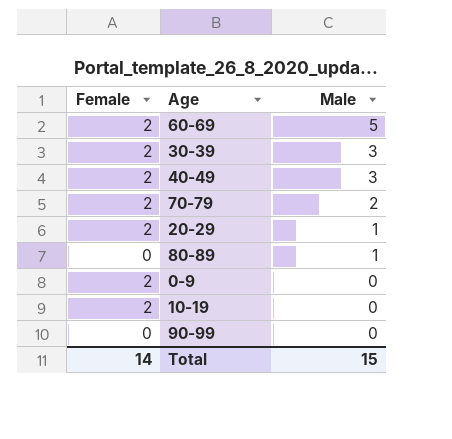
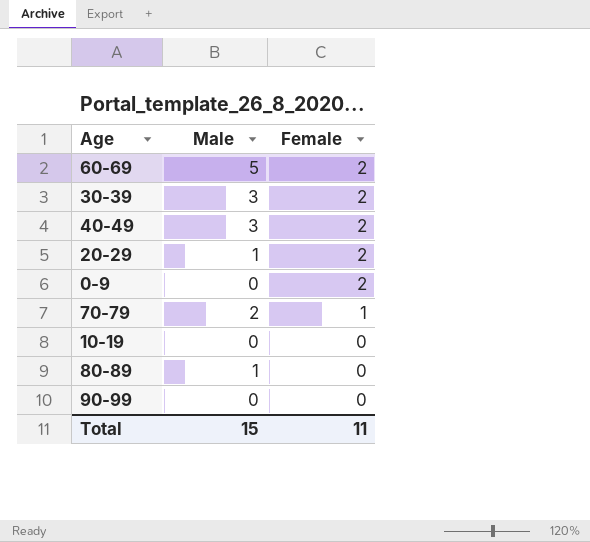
row order: Male descending -> Female descending
column Female | position: 1 -> 3
70-79 | Female: 2 -> 1
10-19 | Female: 2 -> 0
Total | Female: 14 -> 11

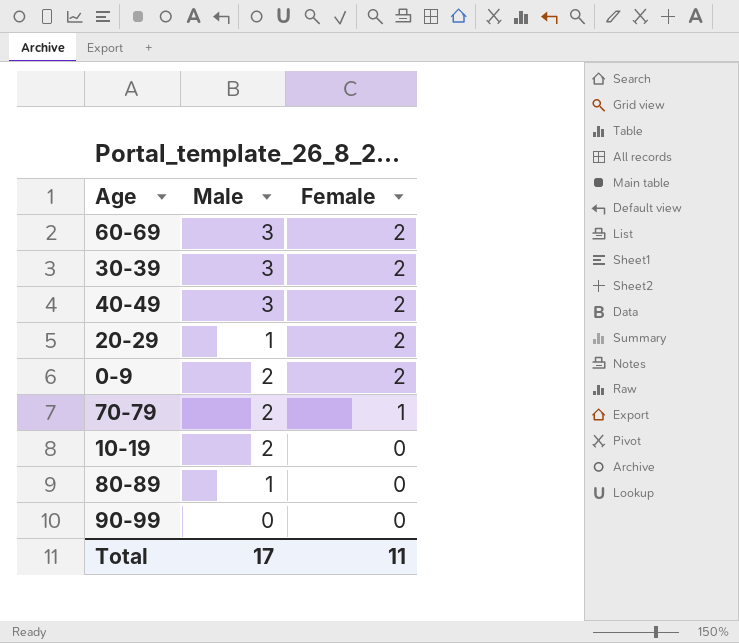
60-69 | Male: 5 -> 3
0-9 | Male: 0 -> 2
10-19 | Male: 0 -> 2
Total | Male: 15 -> 17

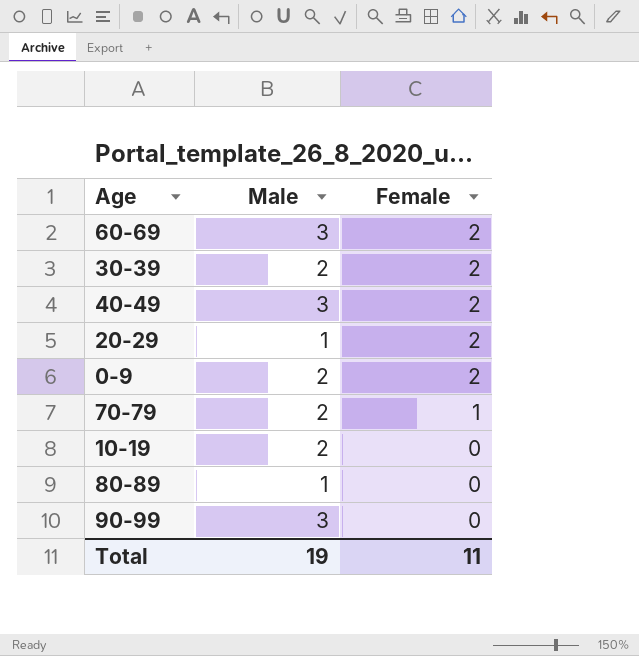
30-39 | Male: 3 -> 2
90-99 | Male: 0 -> 3
Total | Male: 17 -> 19

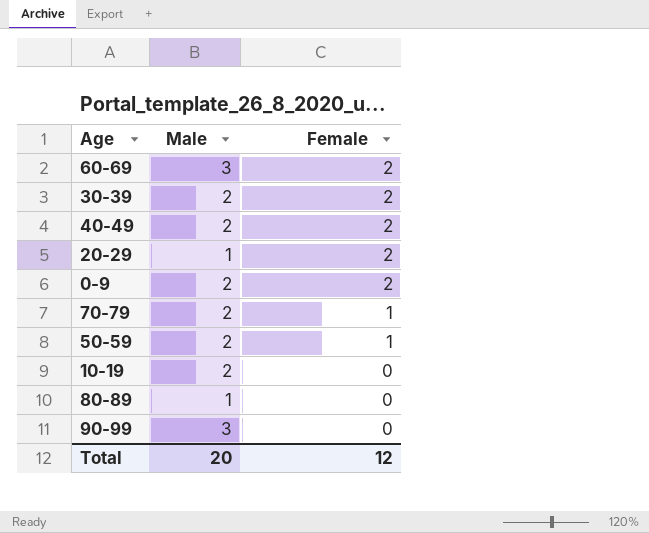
40-49 | Male: 3 -> 2
row 50-59: none -> 2 | 1
Total | Male: 19 -> 20
Total | Female: 11 -> 12

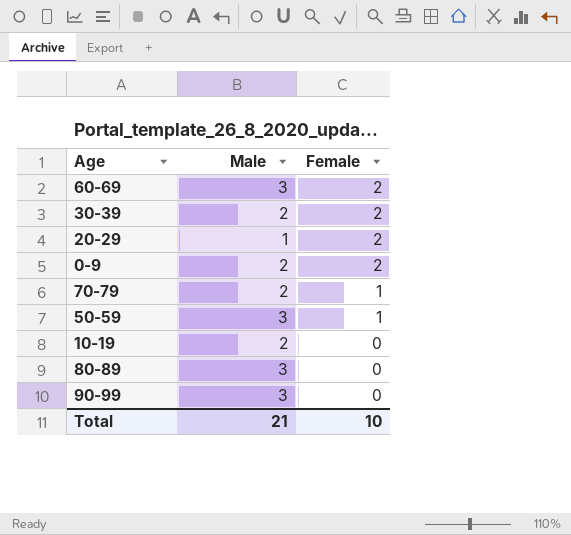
row 40-49: 2 | 2 -> none
50-59 | Male: 2 -> 3
80-89 | Male: 1 -> 3
Total | Male: 20 -> 21
Total | Female: 12 -> 10

